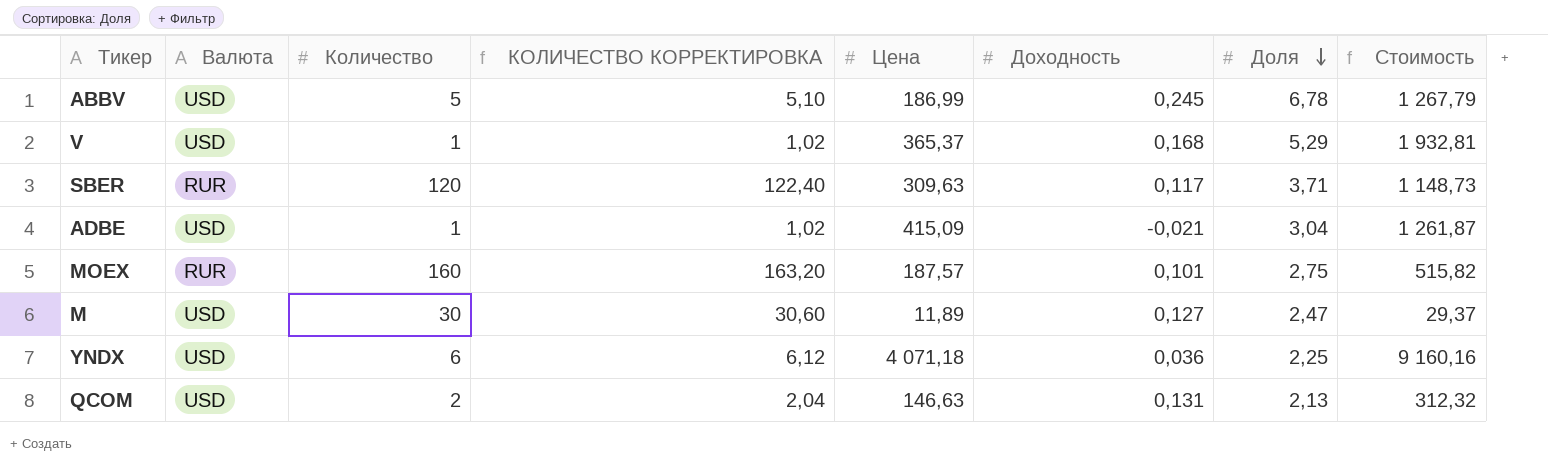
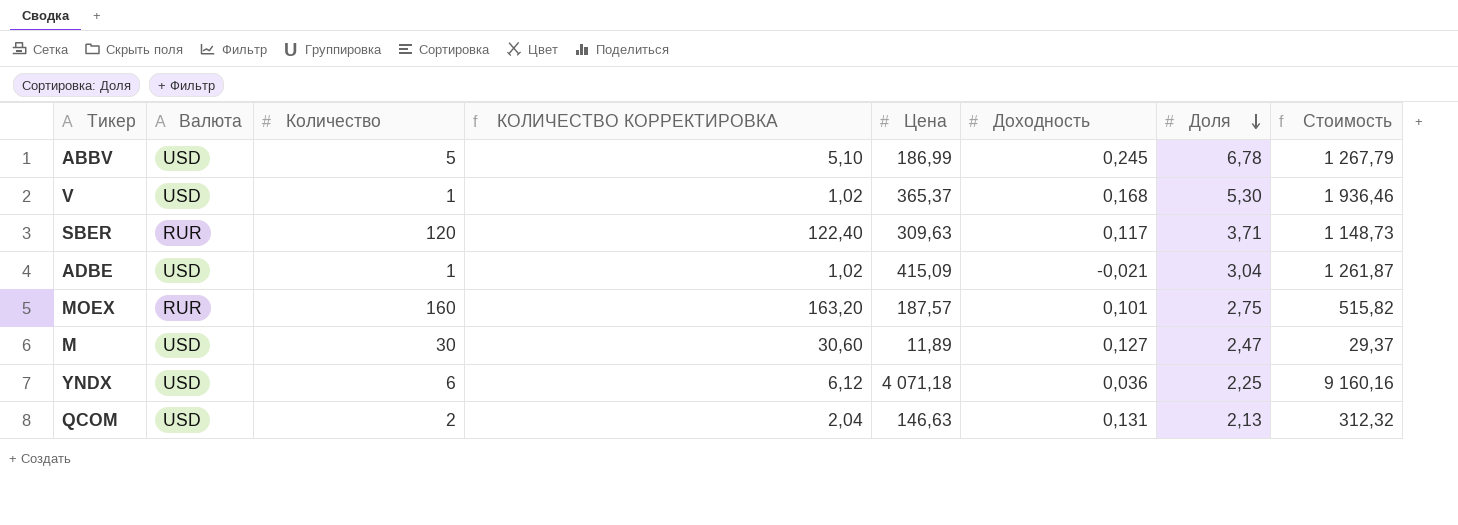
V | Доля: 5,29 -> 5,30
V | Стоимость: 1 932,81 -> 1 936,46

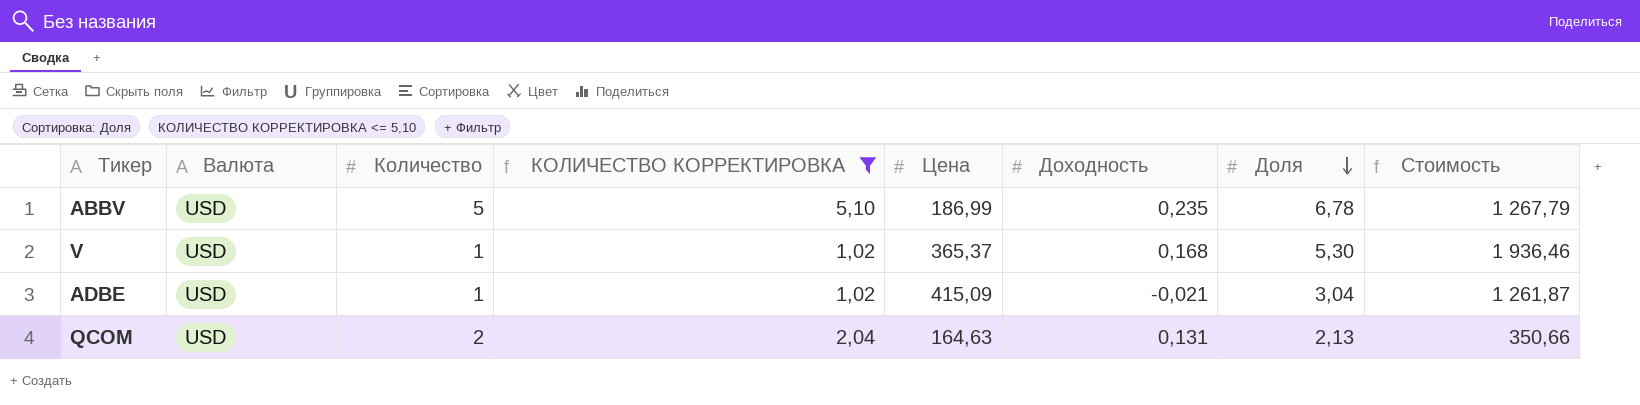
filter: none -> КОЛИЧЕСТВО КОРРЕКТИРОВКА <= 5,10
ABBV | Доходность: 0,245 -> 0,235
QCOM | Цена: 146,63 -> 164,63
QCOM | Стоимость: 312,32 -> 350,66

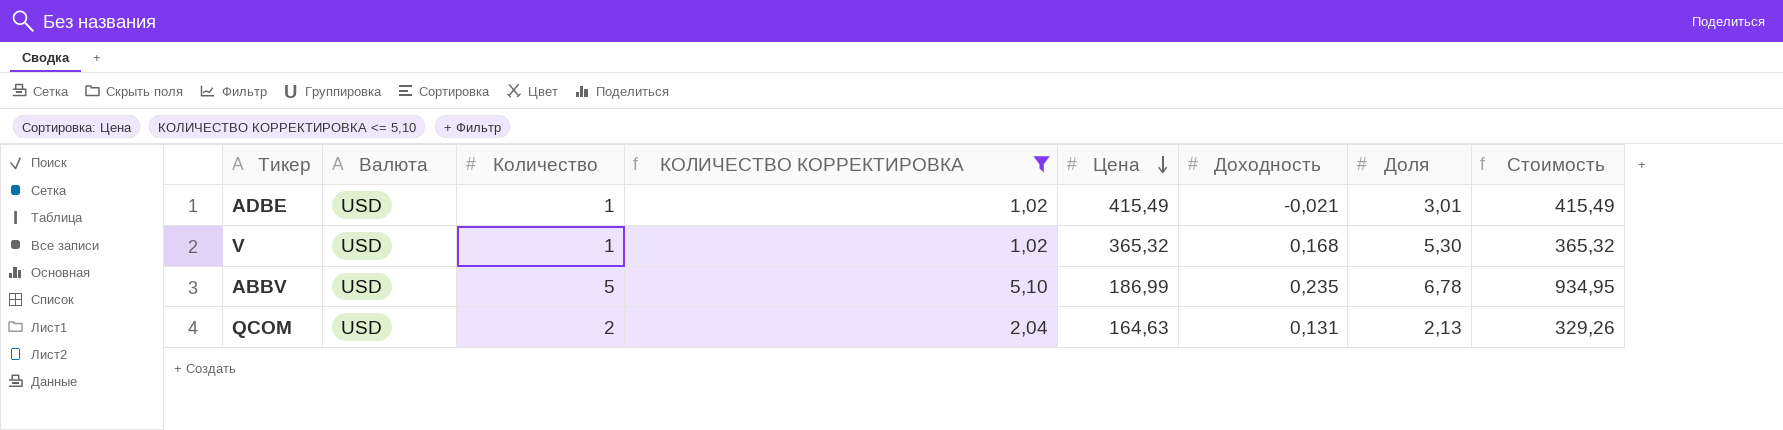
row order: Доля descending -> Цена descending
column Стоимость | formula: [Цена] * [Доля] -> [Количество] * [Цена]
ADBE | Цена: 415,09 -> 415,49
ADBE | Доля: 3,04 -> 3,01
V | Цена: 365,37 -> 365,32

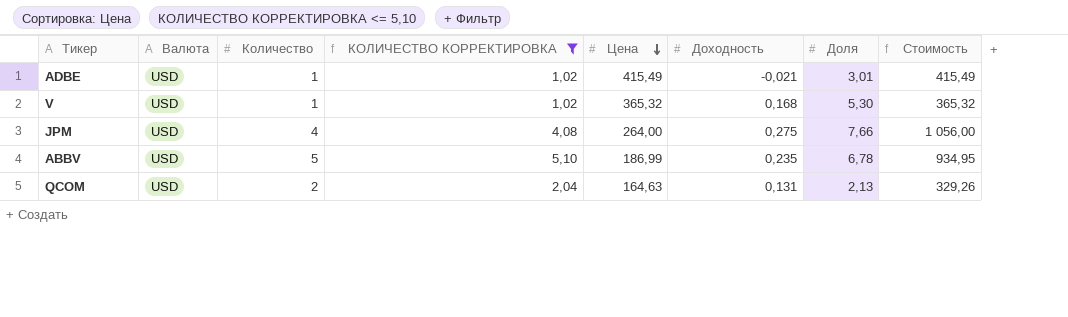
row JPM: none -> USD | 4 | 4,08 | 264,00 | 0,275 | 7,66 | 1 056,00

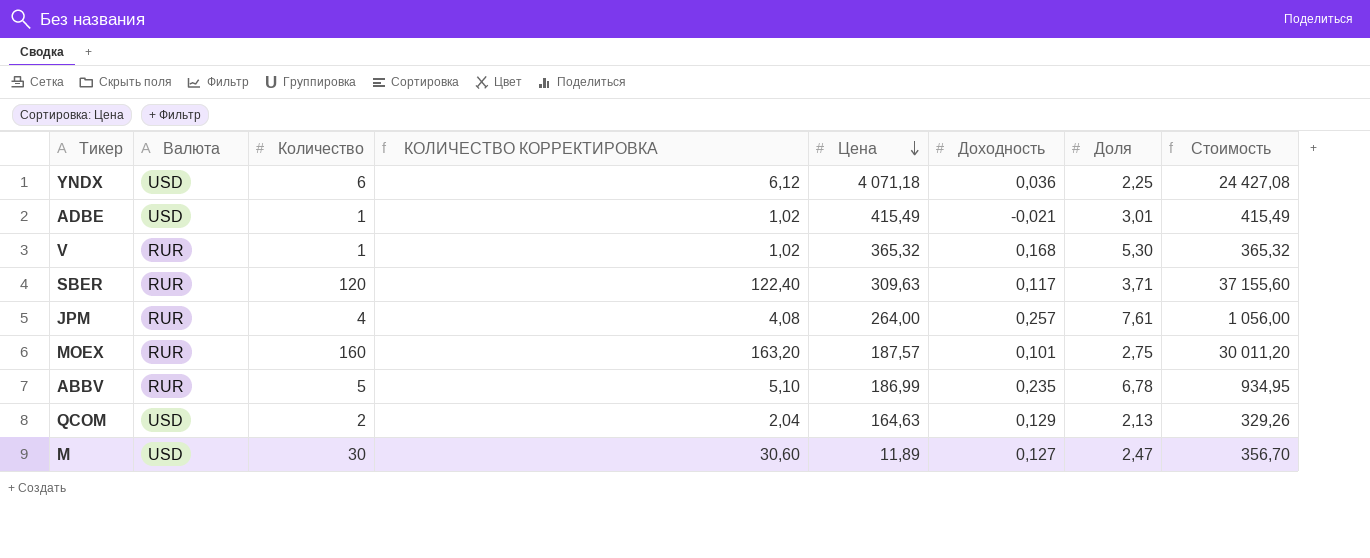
filter: КОЛИЧЕСТВО КОРРЕКТИРОВКА <= 5,10 -> none
V | Валюта: USD -> RUR
JPM | Валюта: USD -> RUR
JPM | Доходность: 0,275 -> 0,257
JPM | Доля: 7,66 -> 7,61
ABBV | Валюта: USD -> RUR
QCOM | Доходность: 0,131 -> 0,129

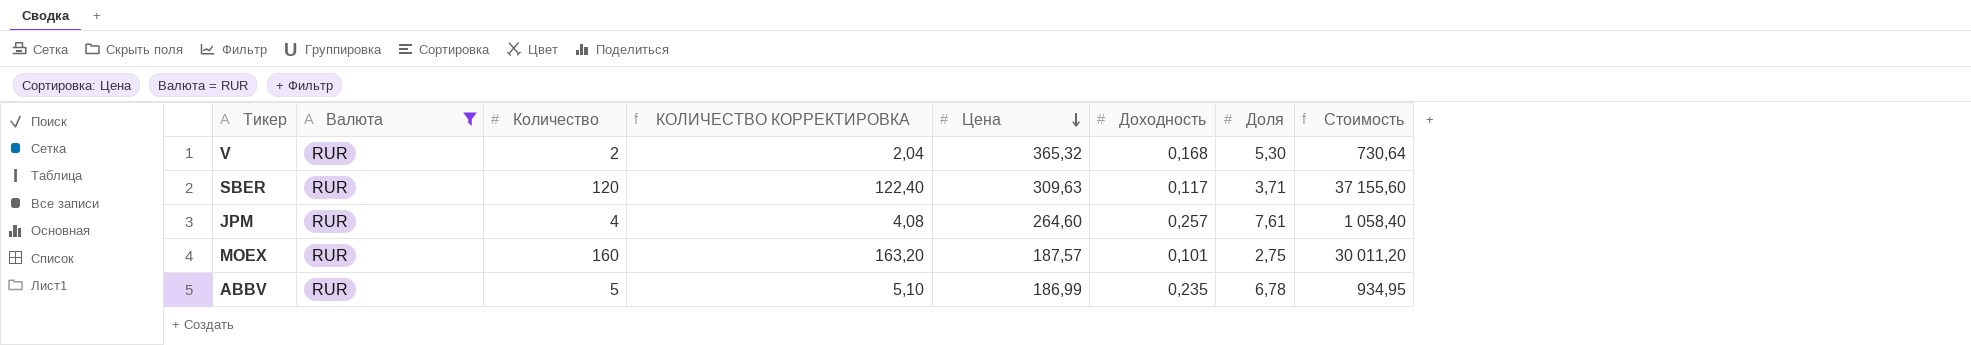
filter: none -> Валюта = RUR
V | Количество: 1 -> 2
V | КОЛИЧЕСТВО КОРРЕКТИРОВКА: 1,02 -> 2,04
V | Стоимость: 365,32 -> 730,64
JPM | Цена: 264,00 -> 264,60
JPM | Стоимость: 1 056,00 -> 1 058,40

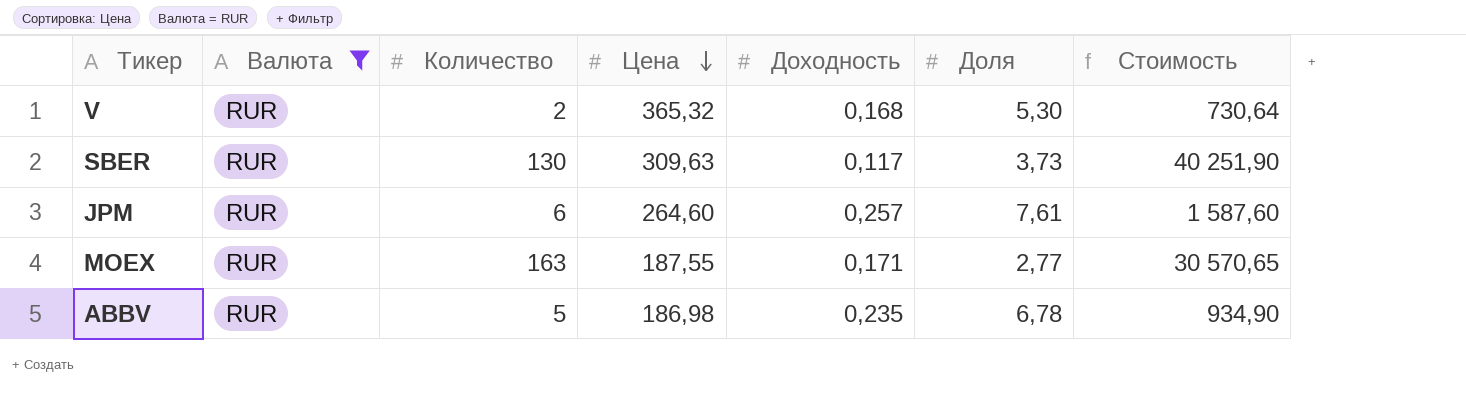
column КОЛИЧЕСТВО КОРРЕКТИРОВКА | formula: [Количество] * 1,02 -> none
SBER | Количество: 120 -> 130
SBER | Доля: 3,71 -> 3,73
SBER | Стоимость: 37 155,60 -> 40 251,90
JPM | Количество: 4 -> 6
JPM | Стоимость: 1 058,40 -> 1 587,60
MOEX | Количество: 160 -> 163
MOEX | Цена: 187,57 -> 187,55
MOEX | Доходность: 0,101 -> 0,171
MOEX | Доля: 2,75 -> 2,77
MOEX | Стоимость: 30 011,20 -> 30 570,65
ABBV | Цена: 186,99 -> 186,98
ABBV | Стоимость: 934,95 -> 934,90

